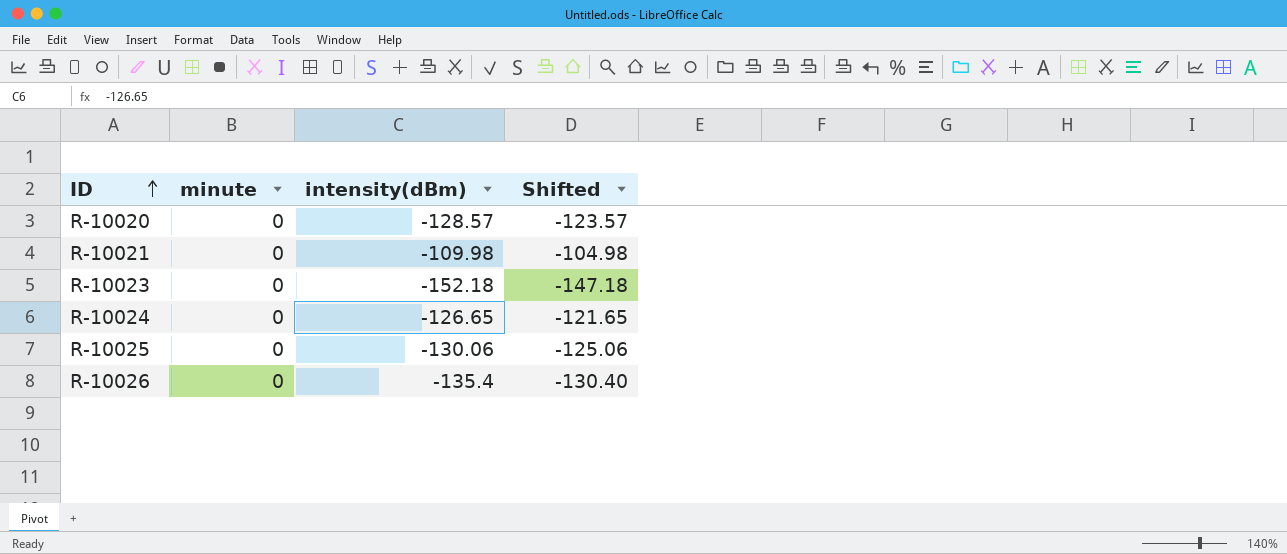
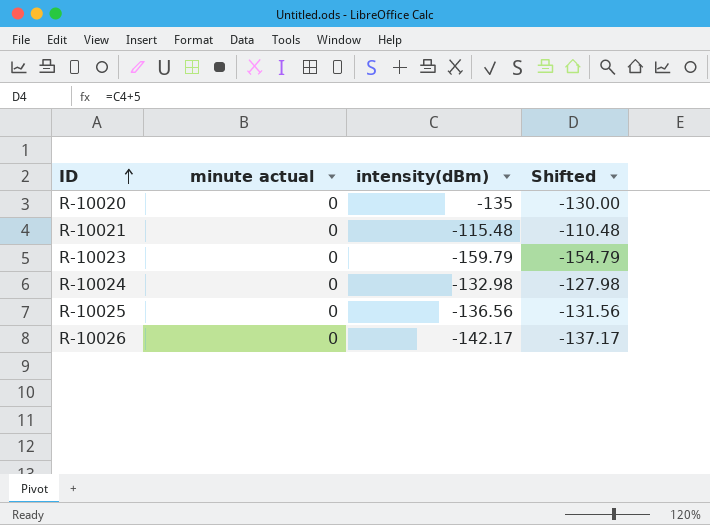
column name: minute -> minute actual
R-10020 | intensity(dBm): -128.57 -> -135
R-10020 | Shifted: -123.57 -> -130.00
R-10021 | intensity(dBm): -109.98 -> -115.48
R-10021 | Shifted: -104.98 -> -110.48
R-10023 | intensity(dBm): -152.18 -> -159.79
R-10023 | Shifted: -147.18 -> -154.79
R-10024 | intensity(dBm): -126.65 -> -132.98
R-10024 | Shifted: -121.65 -> -127.98
R-10025 | intensity(dBm): -130.06 -> -136.56
R-10025 | Shifted: -125.06 -> -131.56
R-10026 | intensity(dBm): -135.4 -> -142.17
R-10026 | Shifted: -130.40 -> -137.17

